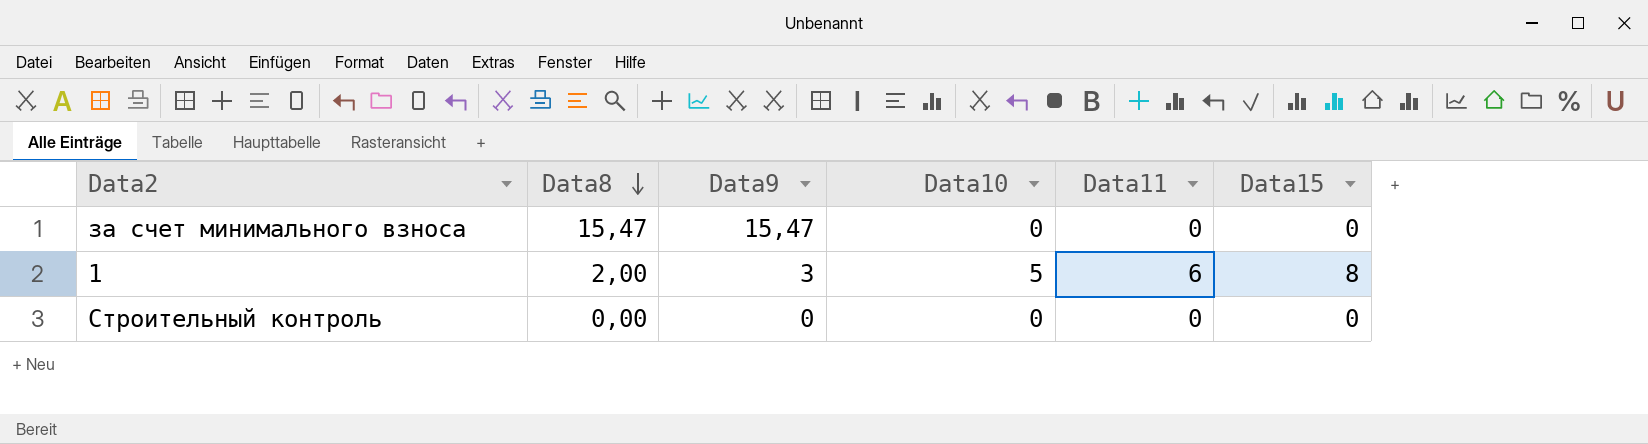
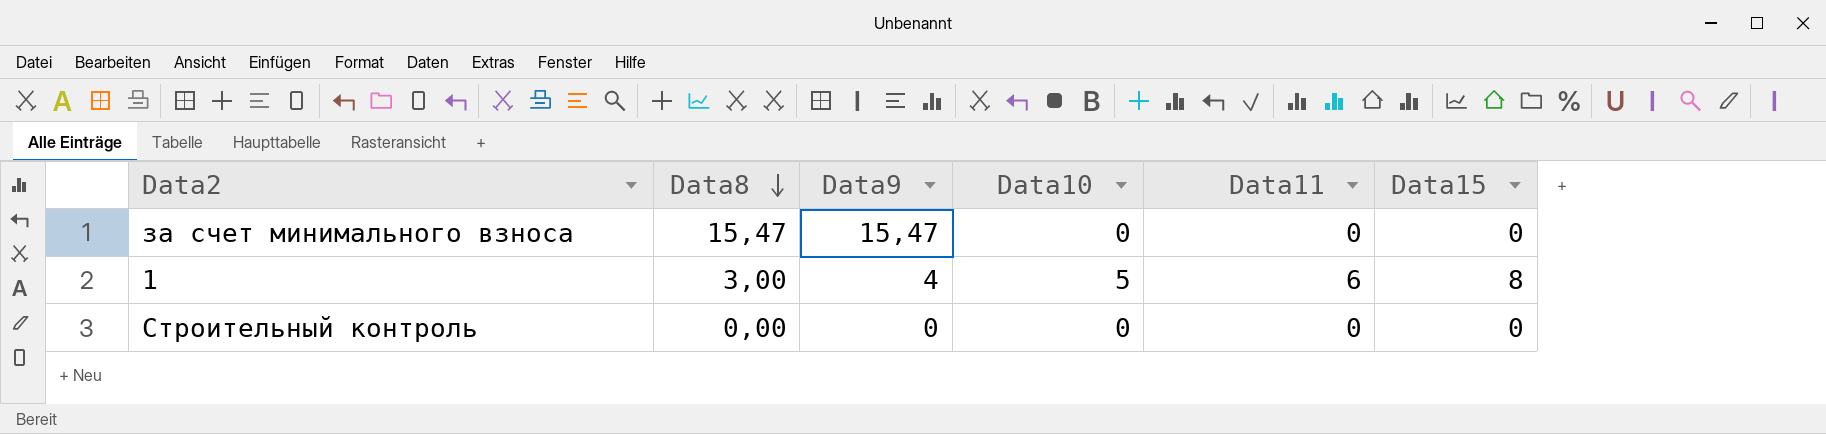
1 | Data8: 2,00 -> 3,00
1 | Data9: 3 -> 4

